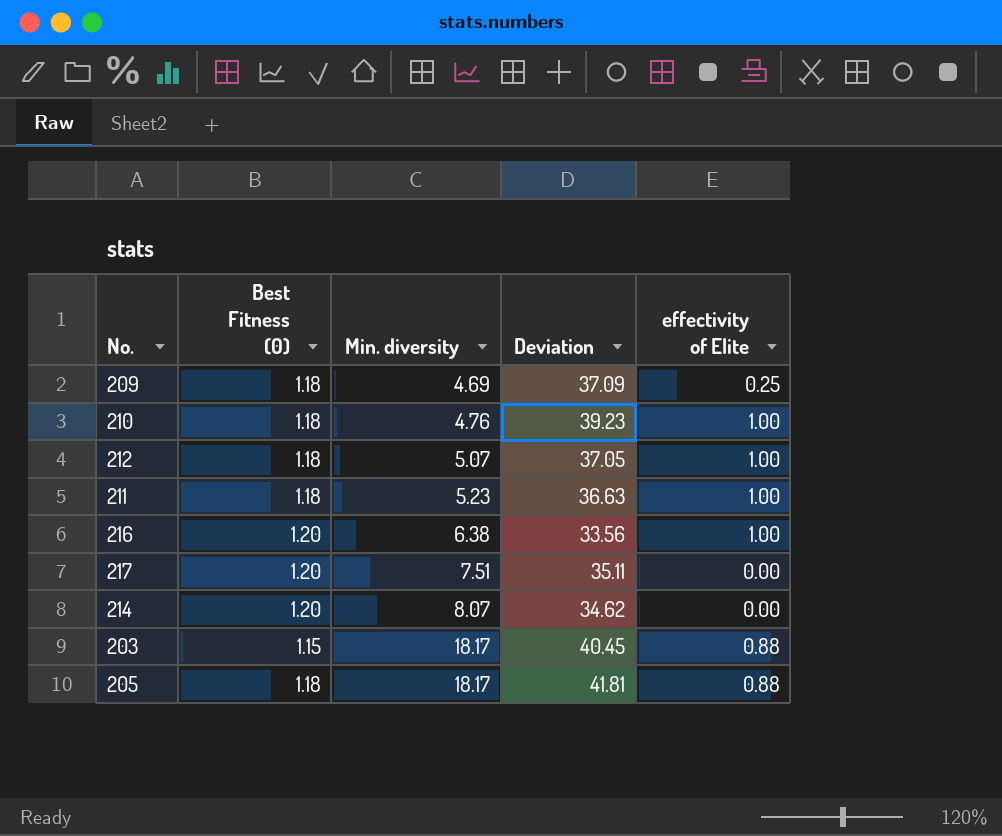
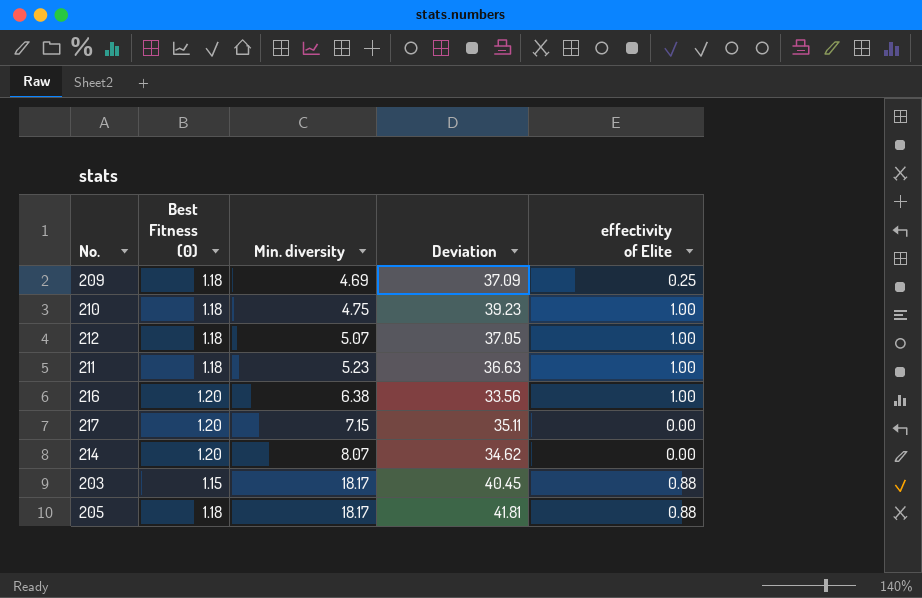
210 | Min. diversity: 4.76 -> 4.75
217 | Min. diversity: 7.51 -> 7.15

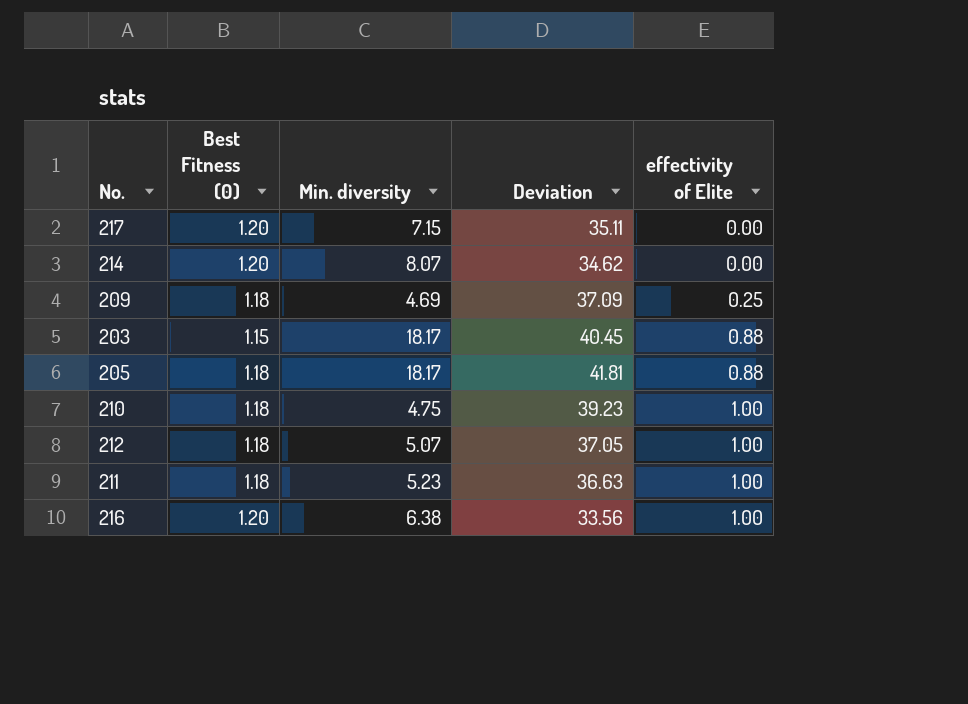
row order: Min. diversity ascending -> effectivity of Elite ascending

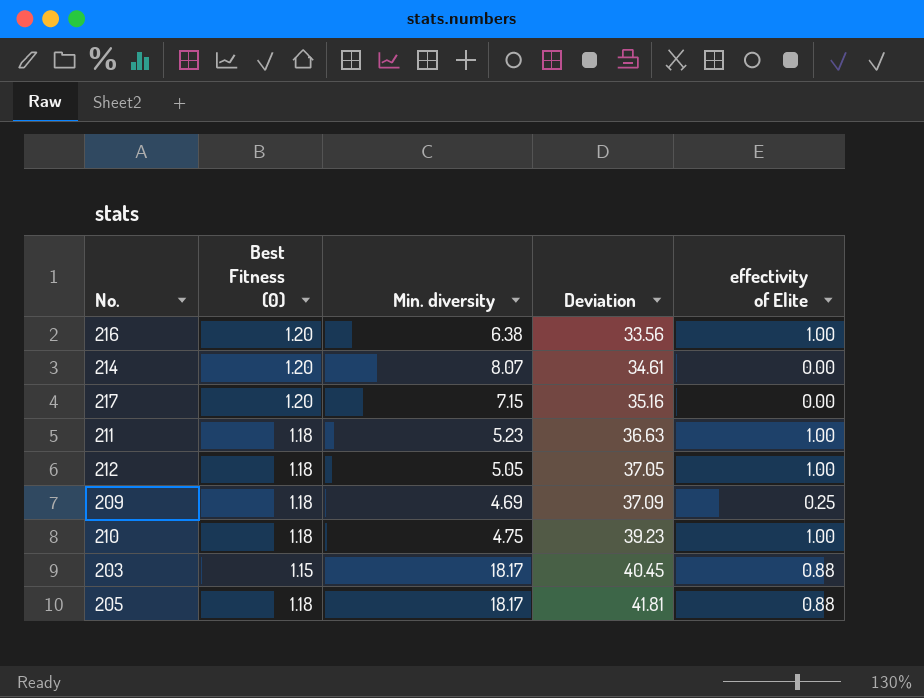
row order: effectivity of Elite ascending -> Deviation ascending
214 | Deviation: 34.62 -> 34.61
217 | Deviation: 35.11 -> 35.16
212 | Min. diversity: 5.07 -> 5.05

